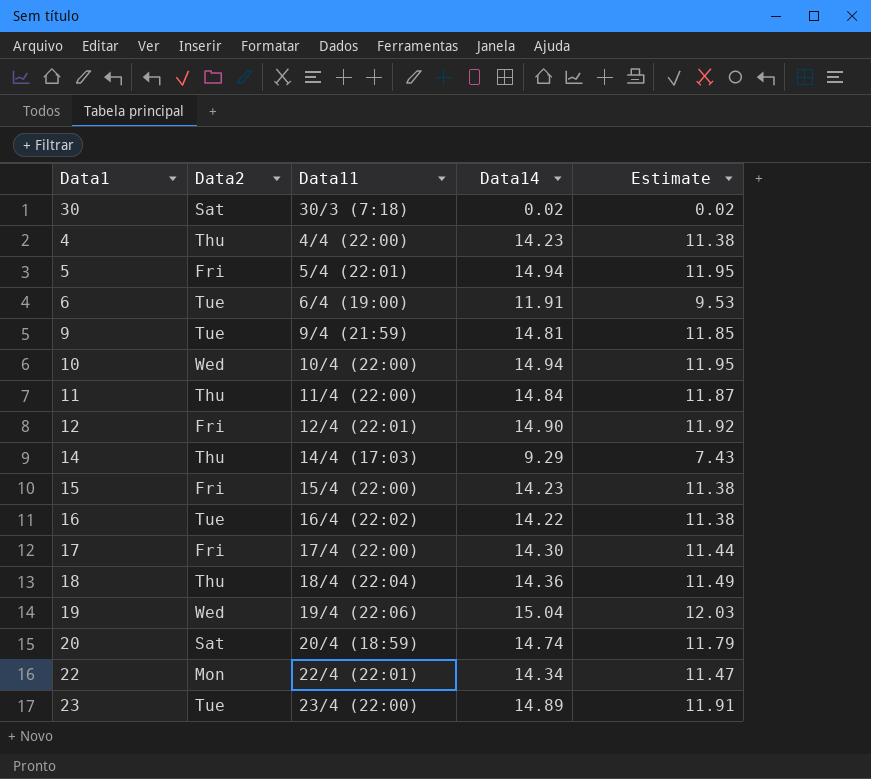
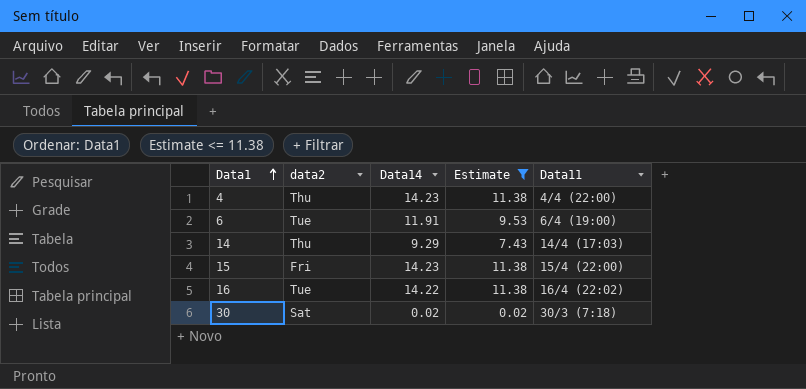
filter: none -> Estimate <= 11.38
row order: none -> Data1 ascending
column name: Data2 -> data2
column Data11 | position: 3 -> 5

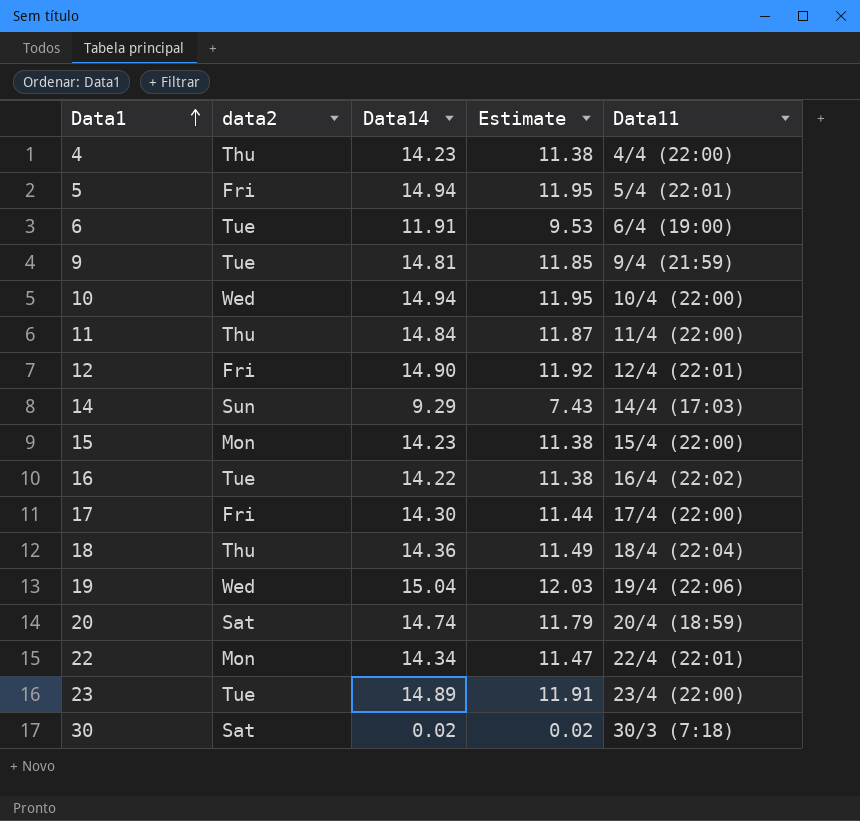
filter: Estimate <= 11.38 -> none
14 | data2: Thu -> Sun
15 | data2: Fri -> Mon

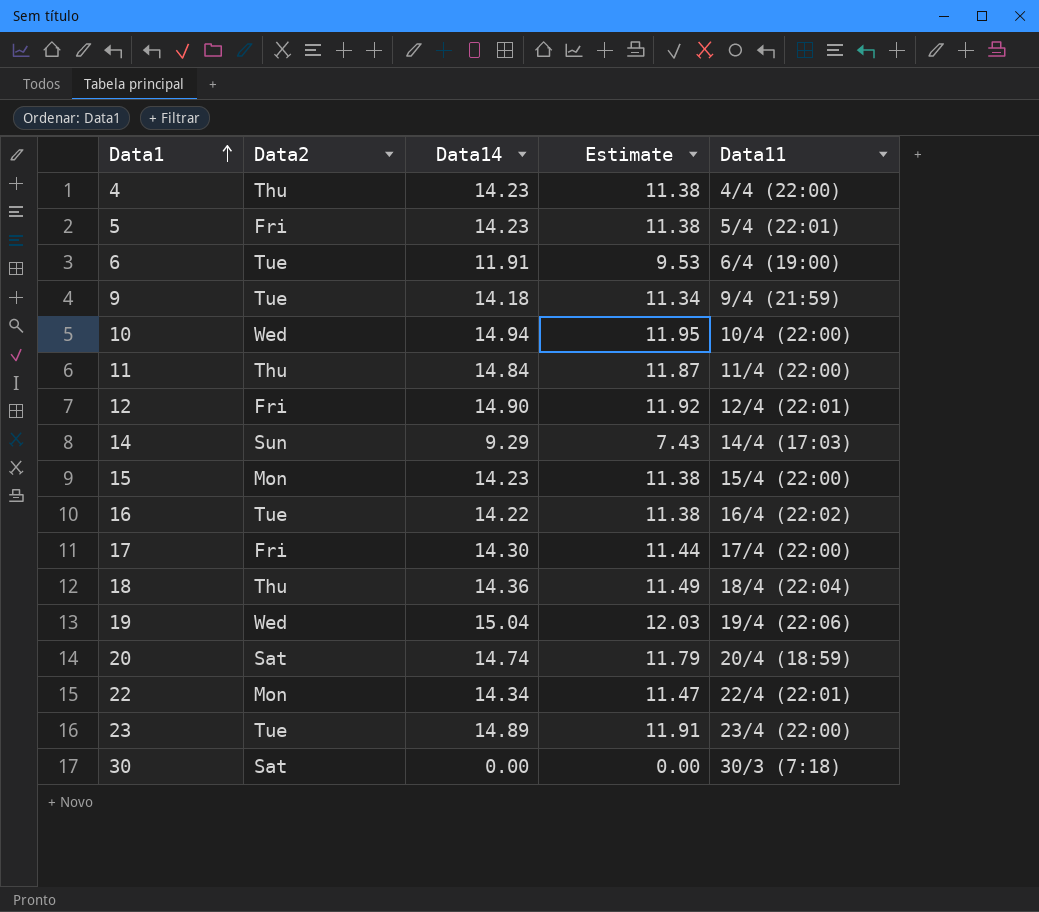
column name: data2 -> Data2
5 | Data14: 14.94 -> 14.23
5 | Estimate: 11.95 -> 11.38
9 | Data14: 14.81 -> 14.18
9 | Estimate: 11.85 -> 11.34
30 | Data14: 0.02 -> 0.00
30 | Estimate: 0.02 -> 0.00

